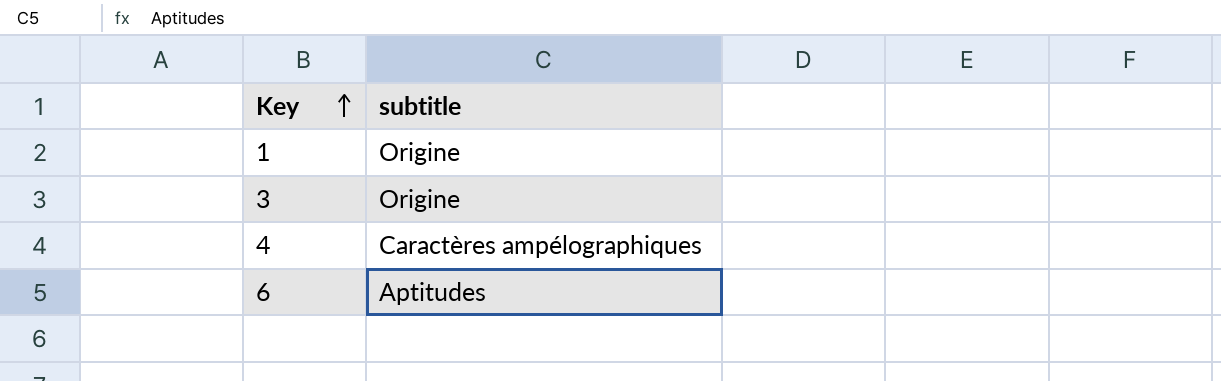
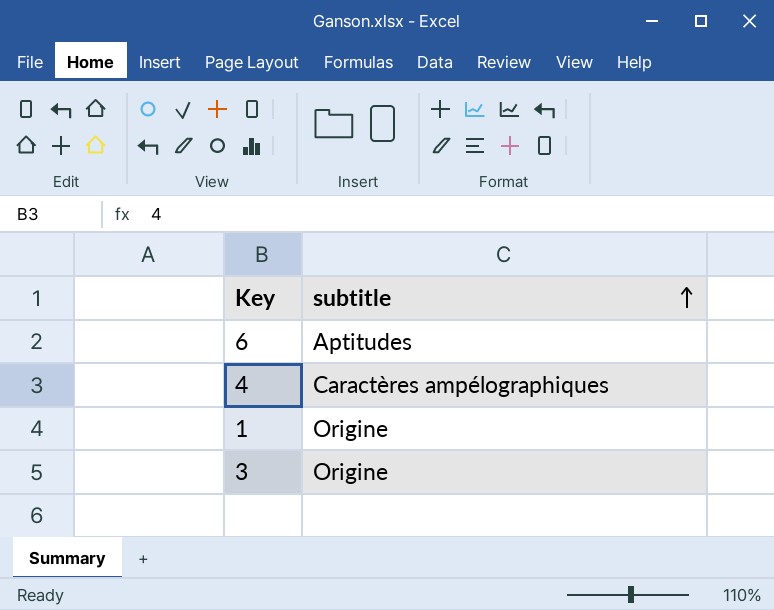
row order: Key ascending -> subtitle ascending

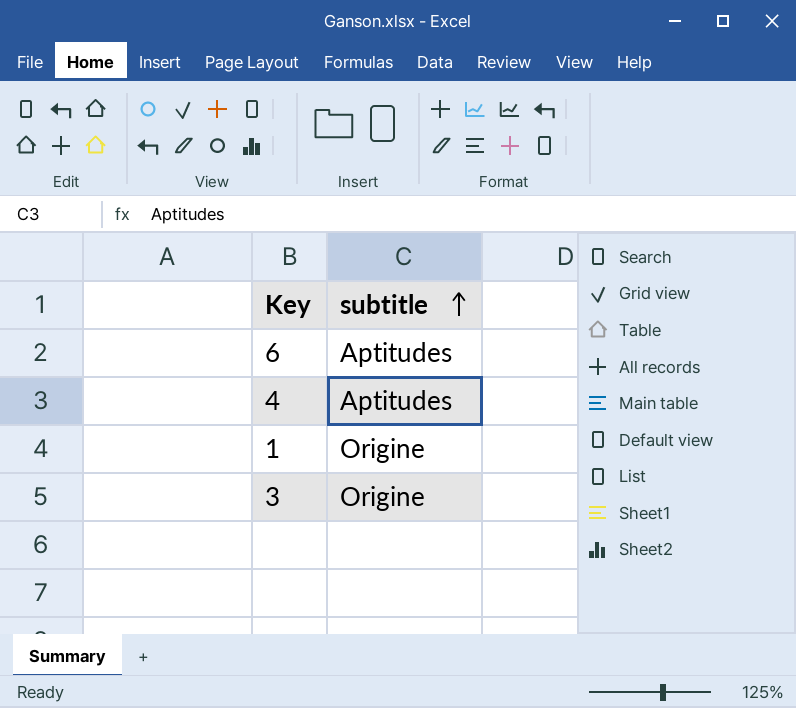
4 | subtitle: Caractères ampélographiques -> Aptitudes

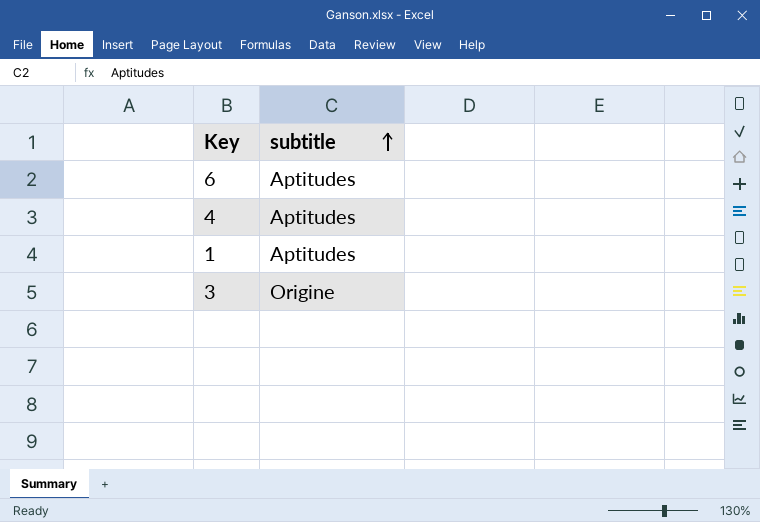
1 | subtitle: Origine -> Aptitudes

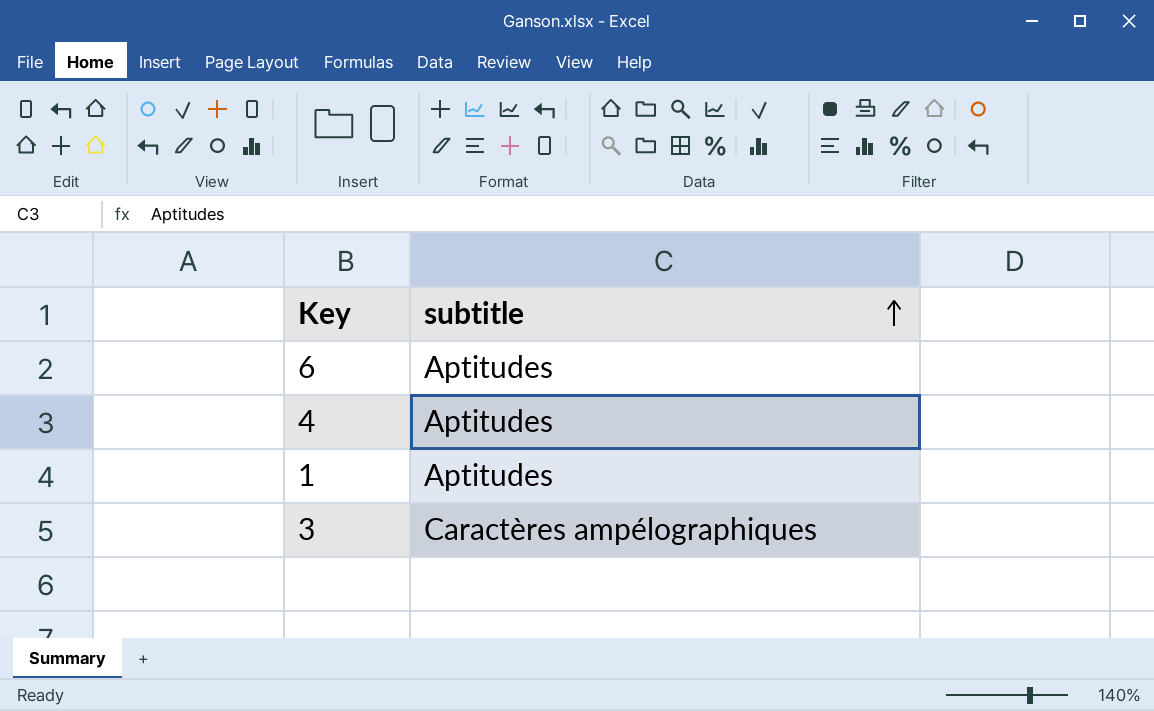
3 | subtitle: Origine -> Caractères ampélographiques

